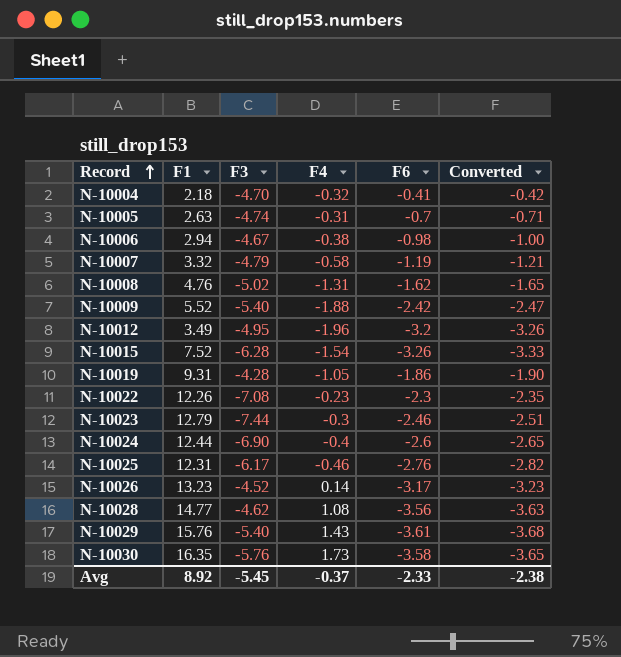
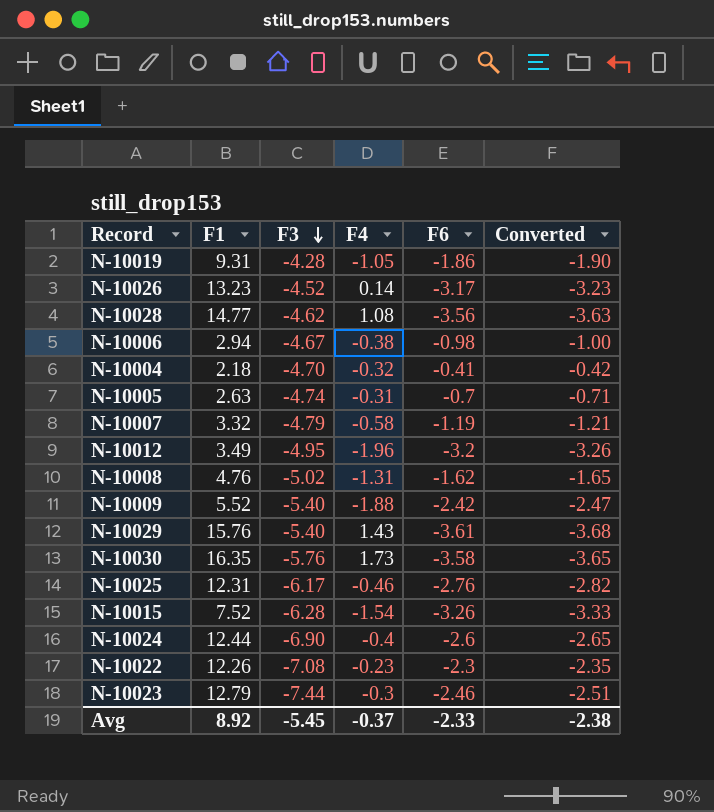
row order: Record ascending -> F3 descending

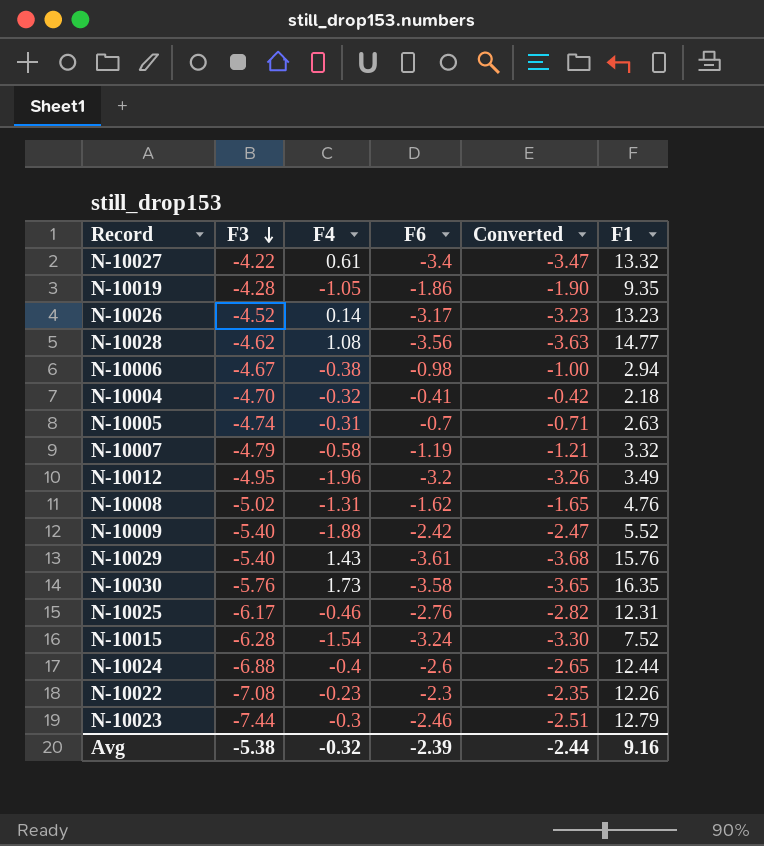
column F1 | position: 2 -> 6
row N-10027: none -> -4.22 | 0.61 | -3.4 | -3.47 | 13.32
N-10019 | F1: 9.31 -> 9.35
N-10015 | F6: -3.26 -> -3.24
N-10015 | Converted: -3.33 -> -3.30
N-10024 | F3: -6.90 -> -6.88
Avg | F3: -5.45 -> -5.38
Avg | F4: -0.37 -> -0.32
Avg | F6: -2.33 -> -2.39
Avg | Converted: -2.38 -> -2.44
Avg | F1: 8.92 -> 9.16

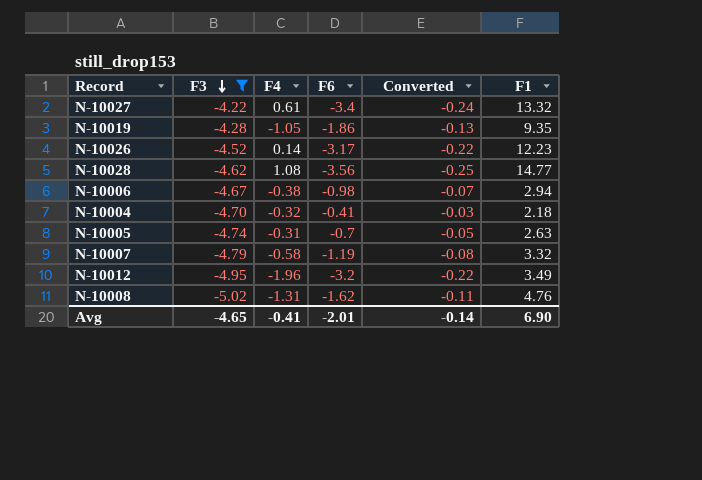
filter: none -> F3 >= -5.02
column Converted | formula: [F6] * 1.02 -> [F6] * 0.07
N-10026 | F1: 13.23 -> 12.23
Avg | F3: -5.38 -> -4.65
Avg | F4: -0.32 -> -0.41
Avg | F6: -2.39 -> -2.01
Avg | Converted: -2.44 -> -0.14
Avg | F1: 9.16 -> 6.90

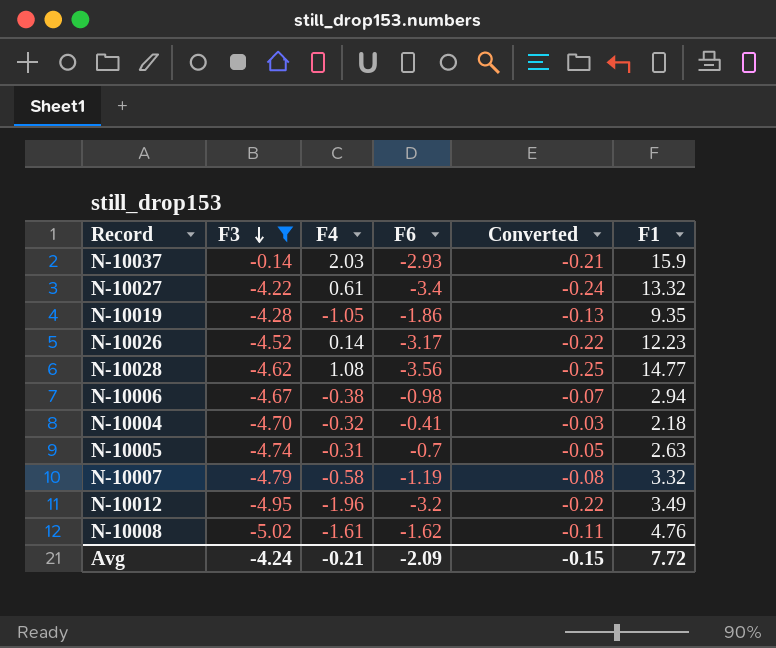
row N-10037: none -> -0.14 | 2.03 | -2.93 | -0.21 | 15.9
N-10008 | F4: -1.31 -> -1.61
Avg | F3: -4.65 -> -4.24
Avg | F4: -0.41 -> -0.21
Avg | F6: -2.01 -> -2.09
Avg | Converted: -0.14 -> -0.15
Avg | F1: 6.90 -> 7.72

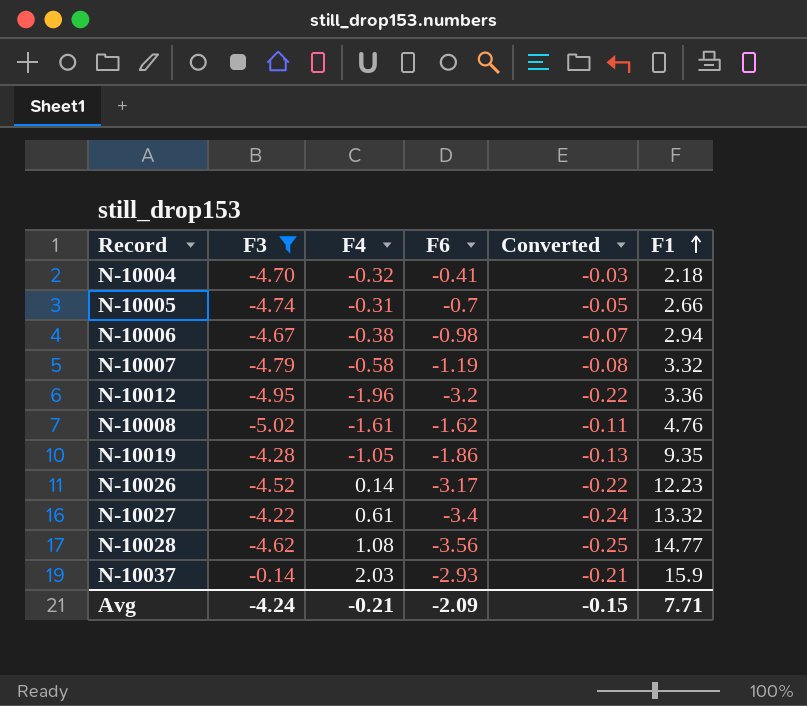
row order: F3 descending -> F1 ascending
N-10005 | F1: 2.63 -> 2.66
N-10012 | F1: 3.49 -> 3.36
Avg | F1: 7.72 -> 7.71

